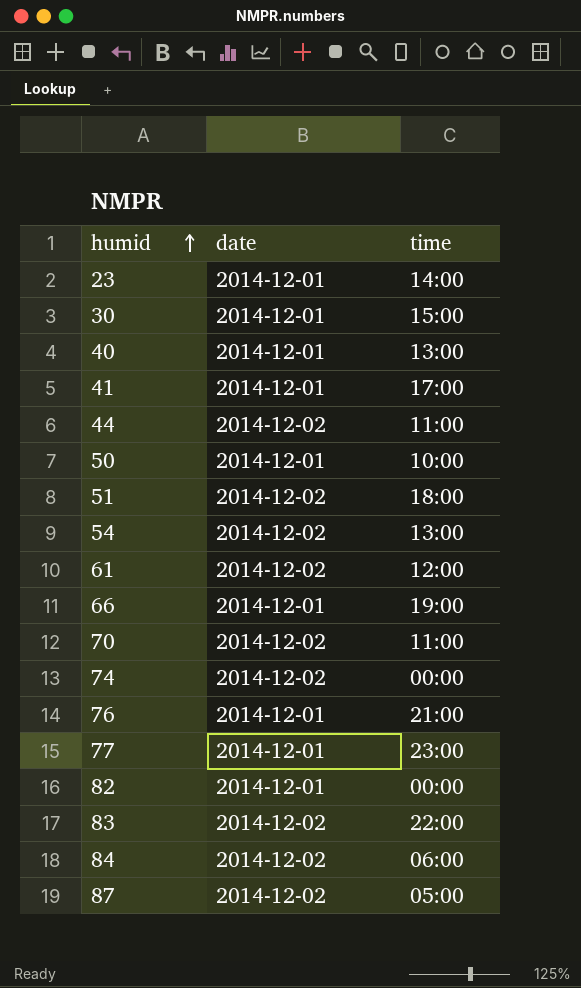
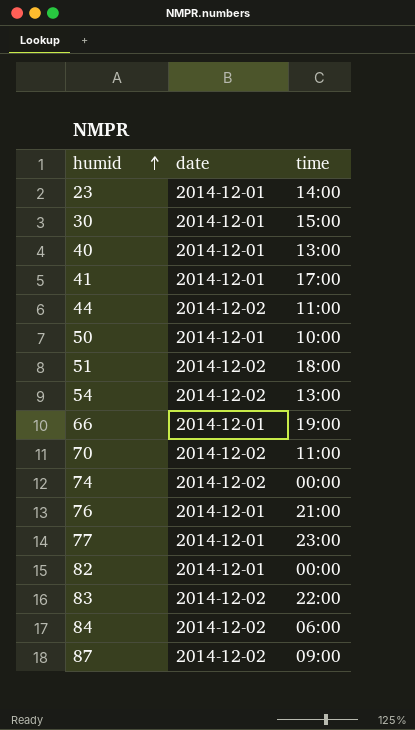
row 61: 2014-12-02 | 12:00 -> none
87 | time: 05:00 -> 09:00

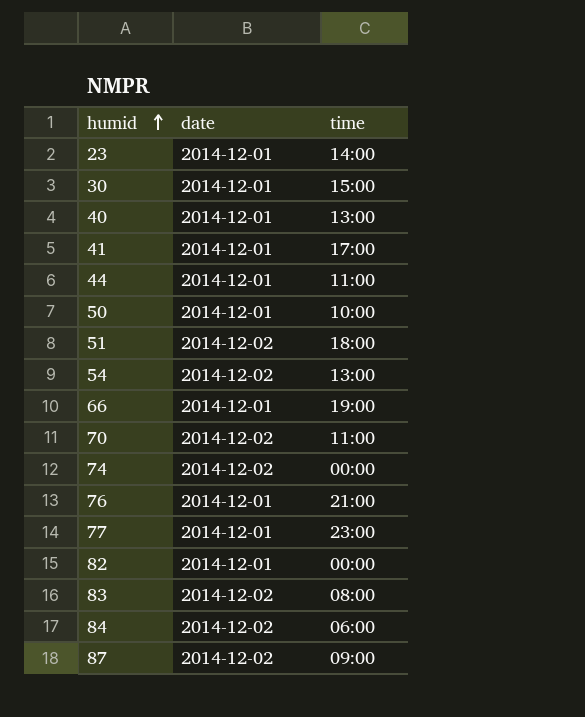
44 | date: 2014-12-02 -> 2014-12-01
83 | time: 22:00 -> 08:00

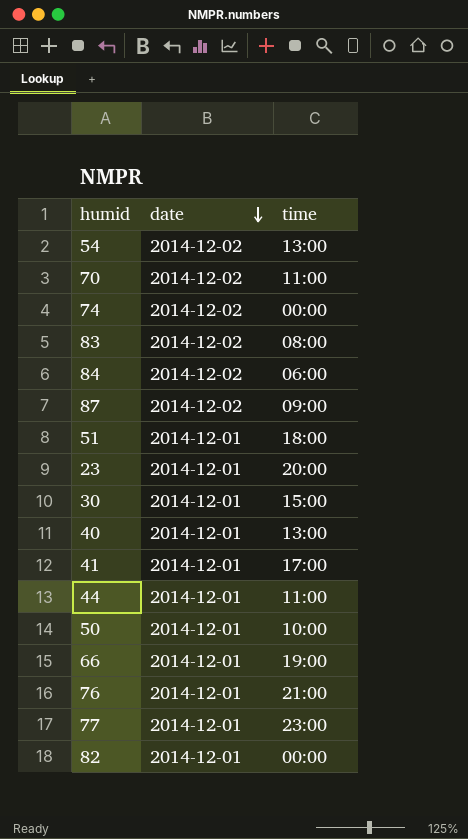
row order: humid ascending -> date descending
51 | date: 2014-12-02 -> 2014-12-01
23 | time: 14:00 -> 20:00

